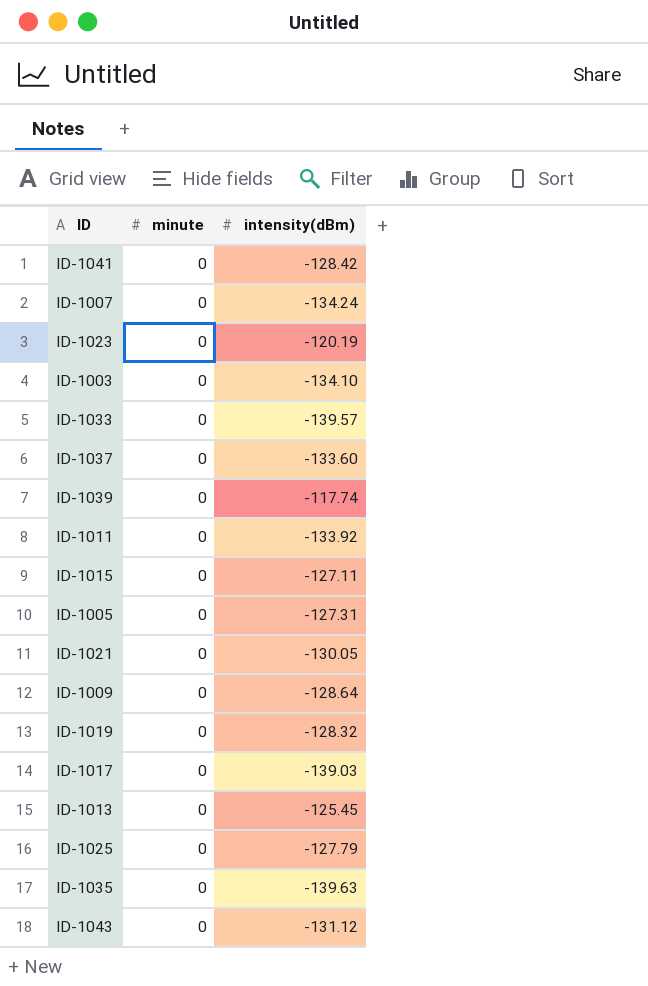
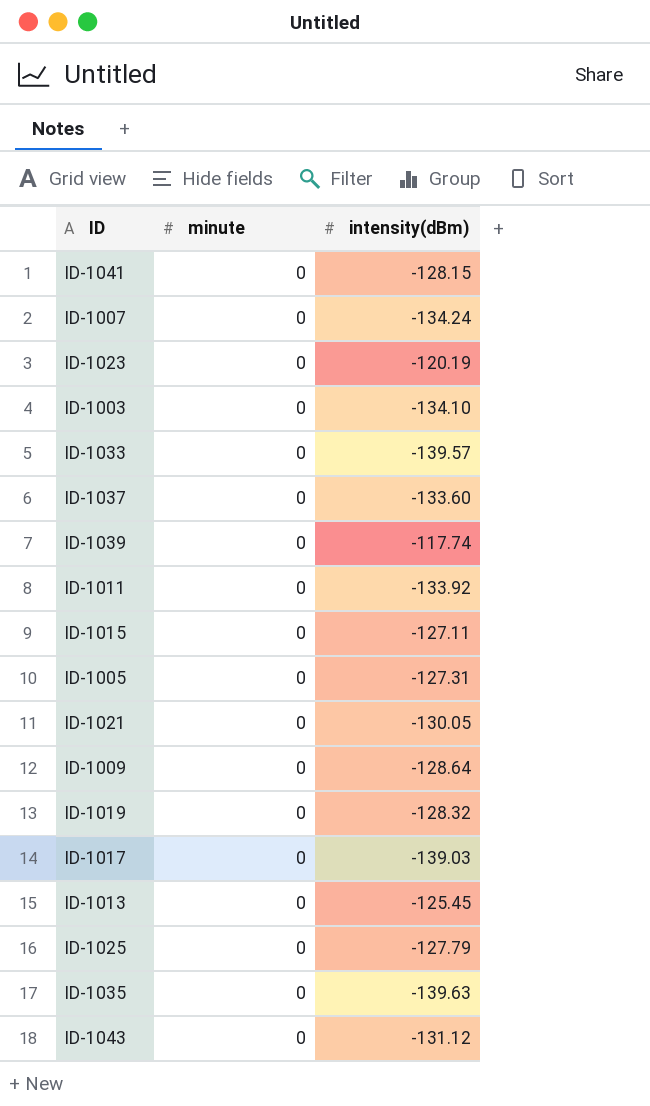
ID-1041 | intensity(dBm): -128.42 -> -128.15

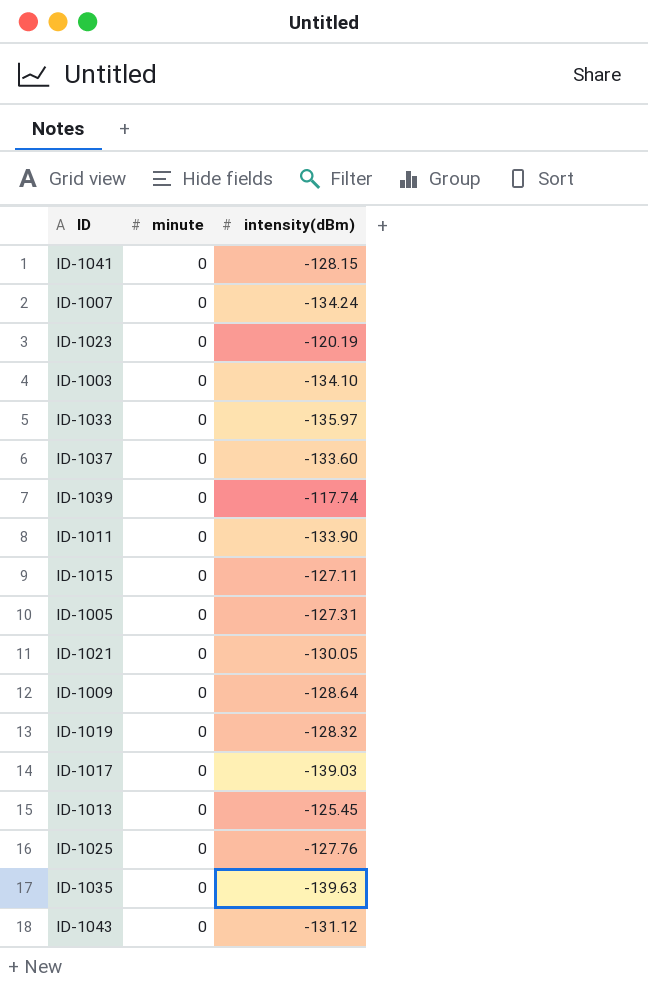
ID-1033 | intensity(dBm): -139.57 -> -135.97
ID-1011 | intensity(dBm): -133.92 -> -133.90
ID-1025 | intensity(dBm): -127.79 -> -127.76

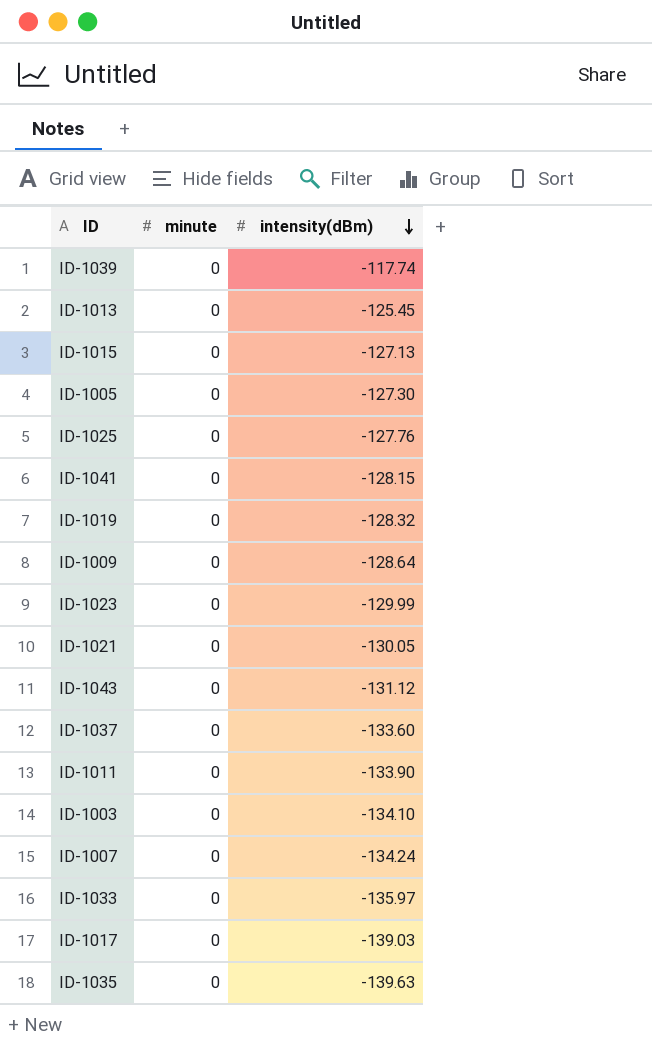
row order: none -> intensity(dBm) descending
ID-1015 | intensity(dBm): -127.11 -> -127.13
ID-1005 | intensity(dBm): -127.31 -> -127.30
ID-1023 | intensity(dBm): -120.19 -> -129.99

